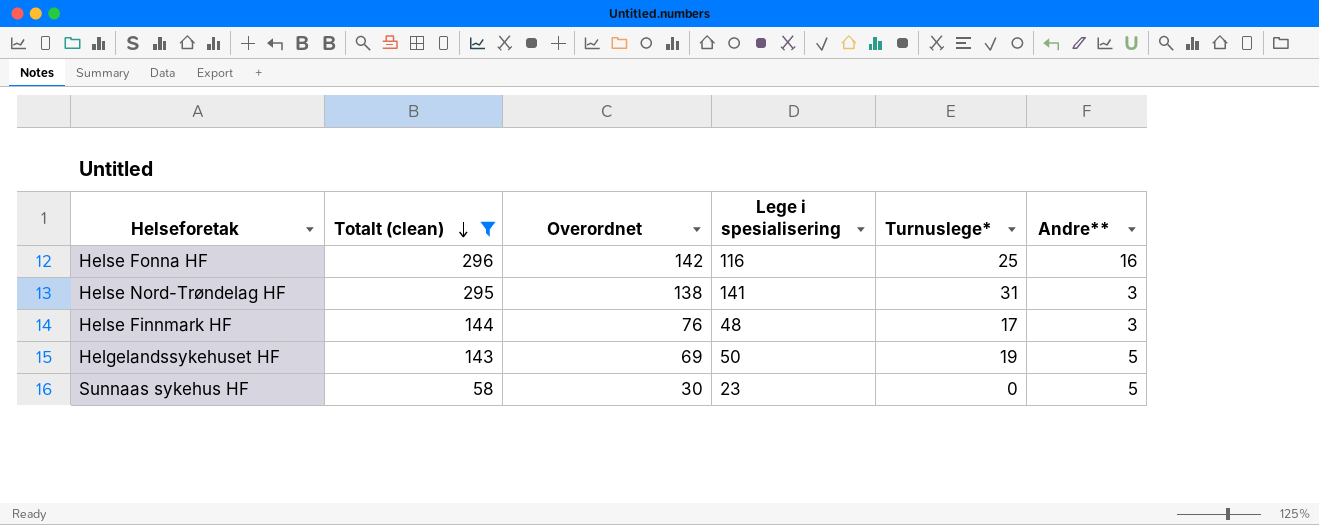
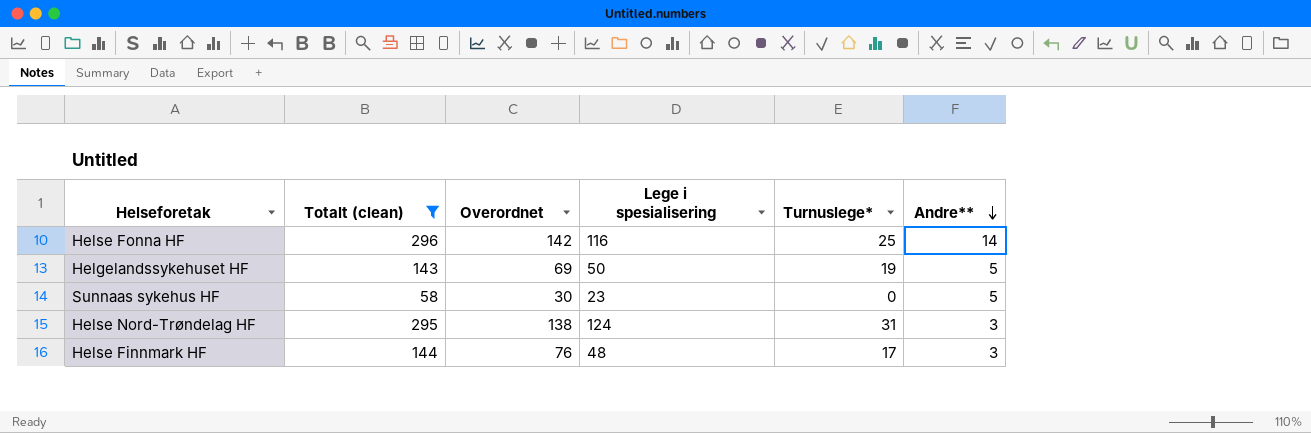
row order: Totalt (clean) descending -> Andre** descending
Helse Fonna HF | Andre**: 16 -> 14
Helse Nord-Trøndelag HF | Lege i spesialisering: 141 -> 124

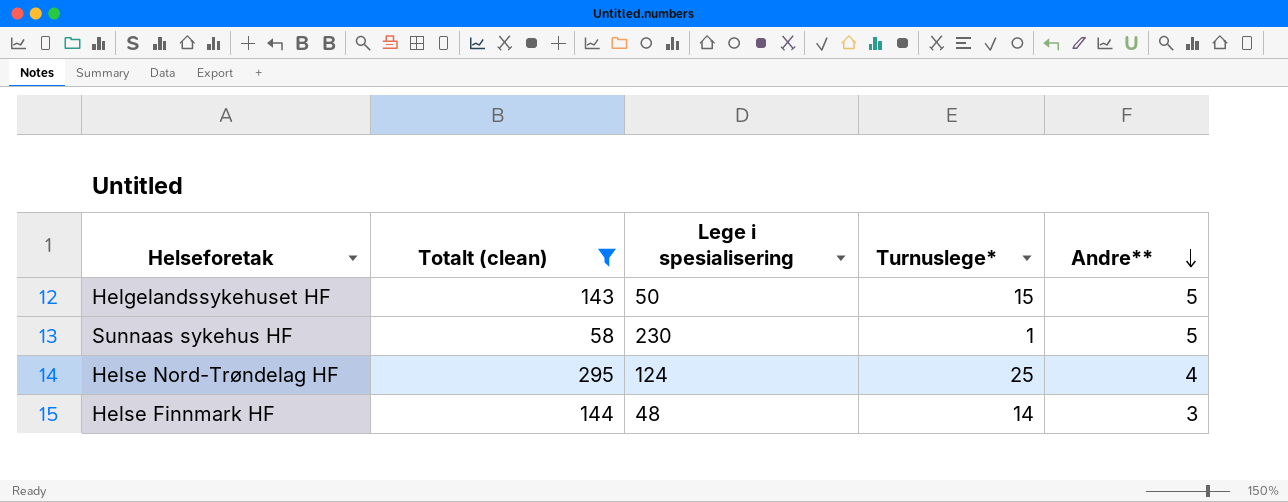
column Overordnet | position: 3 -> none
row Helse Fonna HF: 296 | 142 | 116 | 25 | 14 -> none
Helgelandssykehuset HF | Turnuslege*: 19 -> 15
Sunnaas sykehus HF | Lege i spesialisering: 23 -> 230
Sunnaas sykehus HF | Turnuslege*: 0 -> 1
Helse Nord-Trøndelag HF | Turnuslege*: 31 -> 25
Helse Nord-Trøndelag HF | Andre**: 3 -> 4
Helse Finnmark HF | Turnuslege*: 17 -> 14

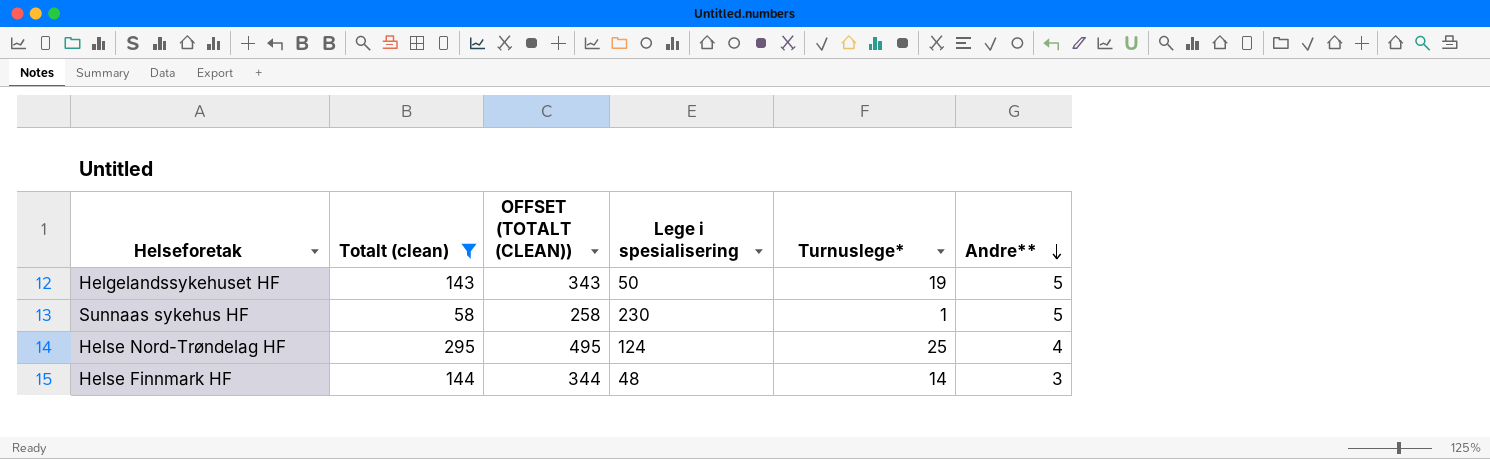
column OFFSET (TOTALT (CLEAN)) | formula: none -> [Totalt (clean)] + 200
Helgelandssykehuset HF | Turnuslege*: 15 -> 19

